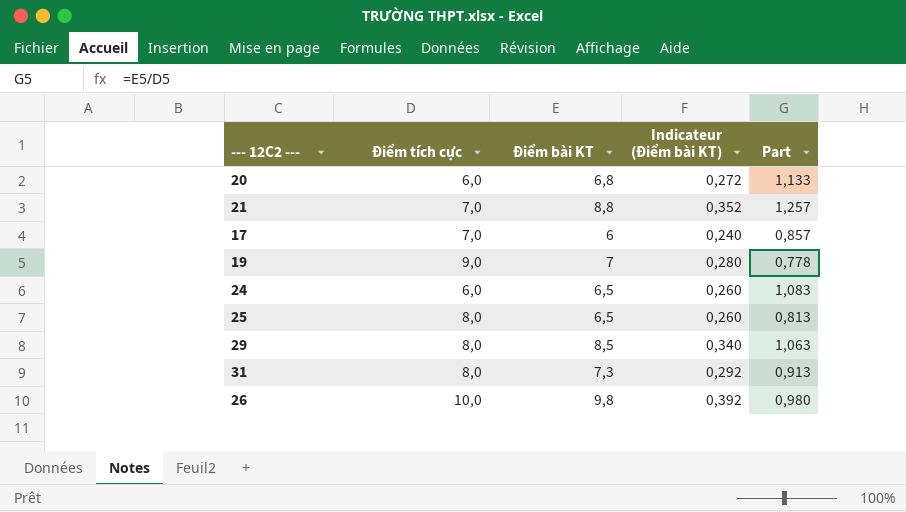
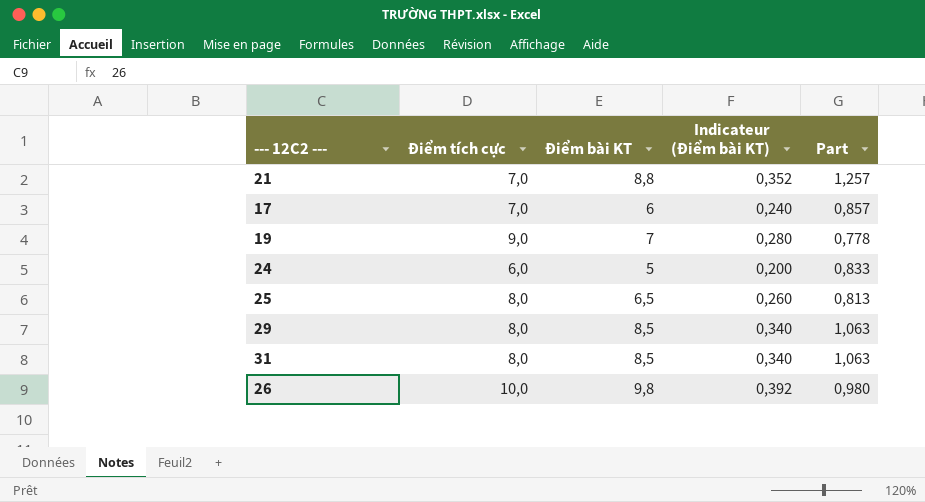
row 20: 6,0 | 6,8 | 0,272 | 1,133 -> none
24 | Điểm bài KT: 6,5 -> 5
24 | Indicateur (Điểm bài KT): 0,260 -> 0,200
24 | Part: 1,083 -> 0,833
31 | Điểm bài KT: 7,3 -> 8,5
31 | Indicateur (Điểm bài KT): 0,292 -> 0,340
31 | Part: 0,913 -> 1,063

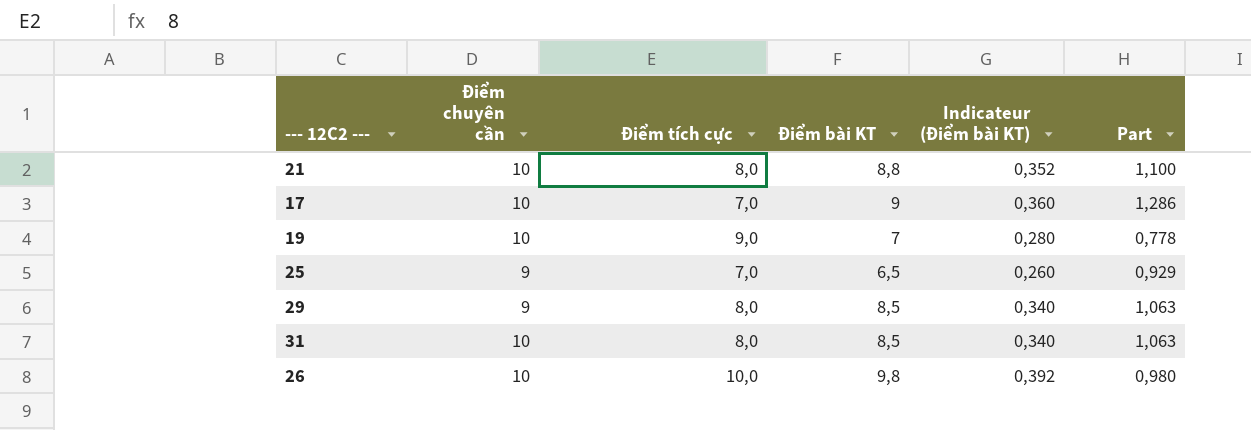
column Điểm chuyên cần | position: none -> 2
row 24: 6,0 | 5 | 0,200 | 0,833 -> none
21 | Điểm tích cực: 7,0 -> 8,0
21 | Part: 1,257 -> 1,100
17 | Điểm bài KT: 6 -> 9
17 | Indicateur (Điểm bài KT): 0,240 -> 0,360
17 | Part: 0,857 -> 1,286
25 | Điểm tích cực: 8,0 -> 7,0
25 | Part: 0,813 -> 0,929

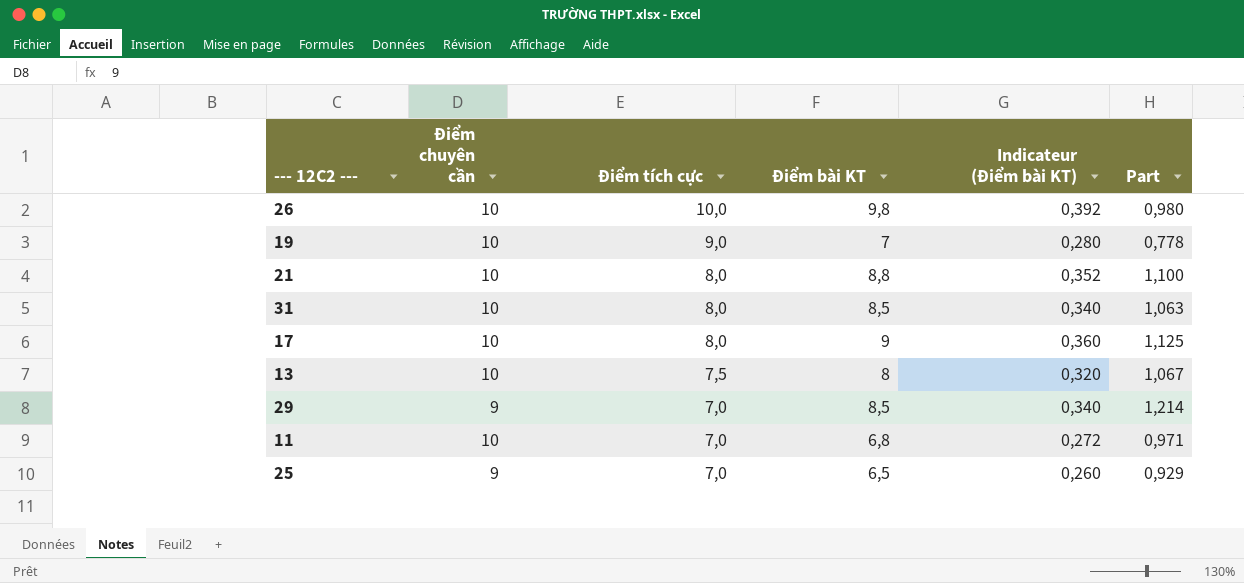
row order: none -> Điểm tích cực descending
17 | Điểm tích cực: 7,0 -> 8,0
17 | Part: 1,286 -> 1,125
row 13: none -> 10 | 7,5 | 8 | 0,320 | 1,067
29 | Điểm tích cực: 8,0 -> 7,0
29 | Part: 1,063 -> 1,214
row 11: none -> 10 | 7,0 | 6,8 | 0,272 | 0,971

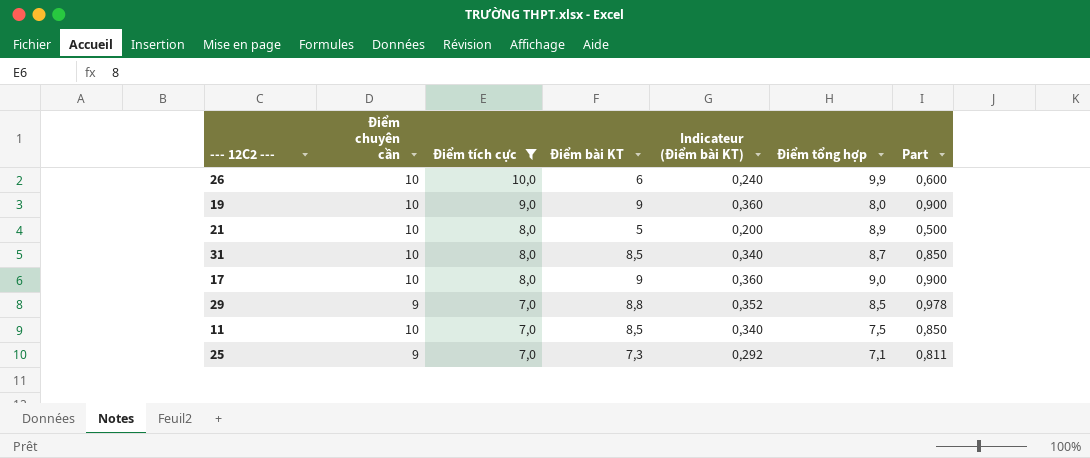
filter: none -> Điểm tích cực != 7,5
column Điểm tổng hợp | position: none -> 6
column Part | formula: [Điểm bài KT] / [Điểm tích cực] -> [Điểm bài KT] / [Điểm chuyên cần]
26 | Điểm bài KT: 9,8 -> 6
26 | Indicateur (Điểm bài KT): 0,392 -> 0,240
19 | Điểm bài KT: 7 -> 9
19 | Indicateur (Điểm bài KT): 0,280 -> 0,360
21 | Điểm bài KT: 8,8 -> 5
21 | Indicateur (Điểm bài KT): 0,352 -> 0,200
29 | Điểm bài KT: 8,5 -> 8,8
29 | Indicateur (Điểm bài KT): 0,340 -> 0,352
11 | Điểm bài KT: 6,8 -> 8,5
11 | Indicateur (Điểm bài KT): 0,272 -> 0,340
25 | Điểm bài KT: 6,5 -> 7,3
25 | Indicateur (Điểm bài KT): 0,260 -> 0,292

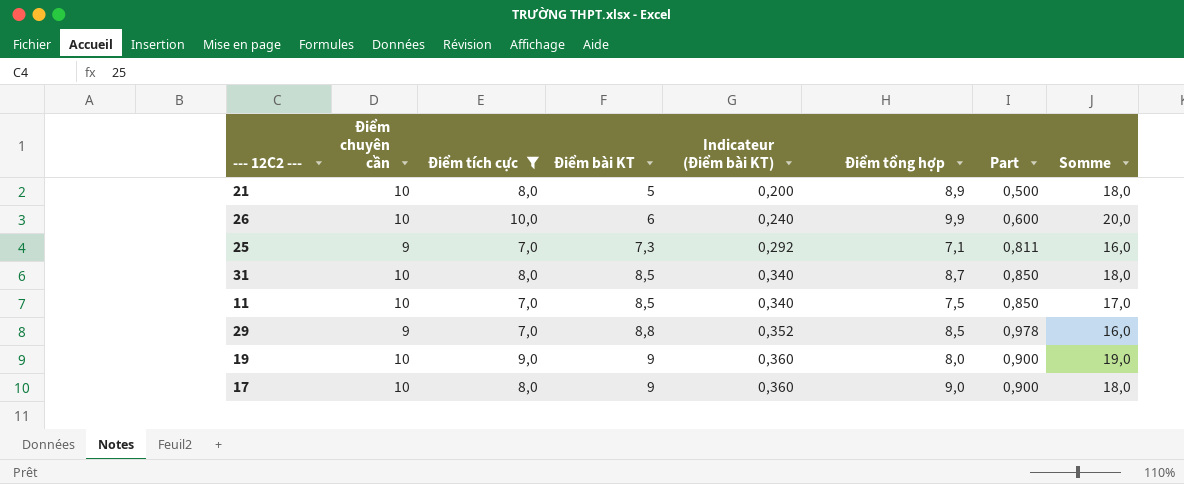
row order: Điểm tích cực descending -> Điểm bài KT ascending
column Somme | formula: none -> [Điểm chuyên cần] + [Điểm tích cực]

